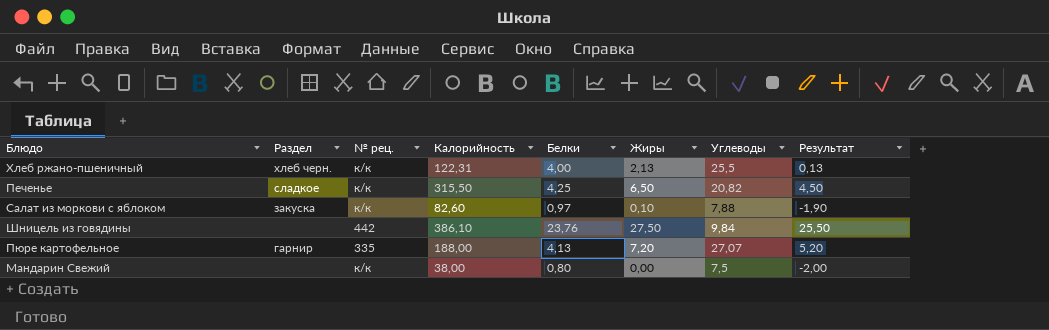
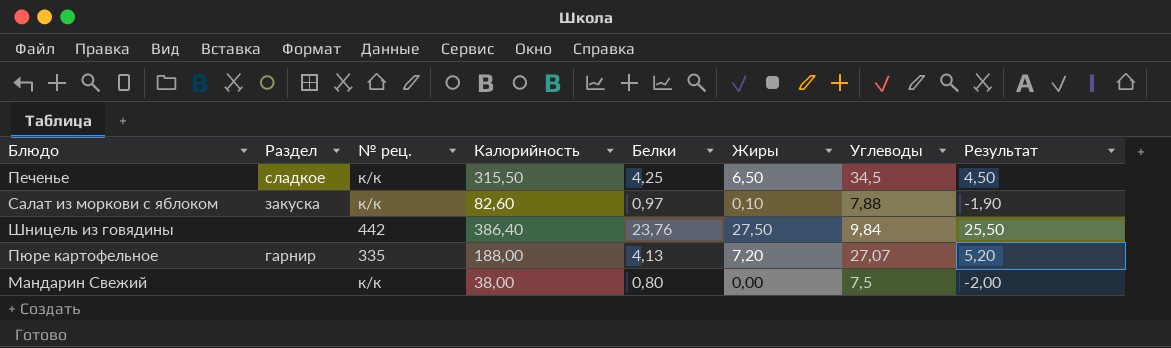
row Хлеб ржано-пшеничный: хлеб черн. | к/к | 122,31 | 4,00 | 2,13 | 25,5 | 0,13 -> none
Печенье | Углеводы: 20,82 -> 34,5
Шницель из говядины | Калорийность: 386,10 -> 386,40

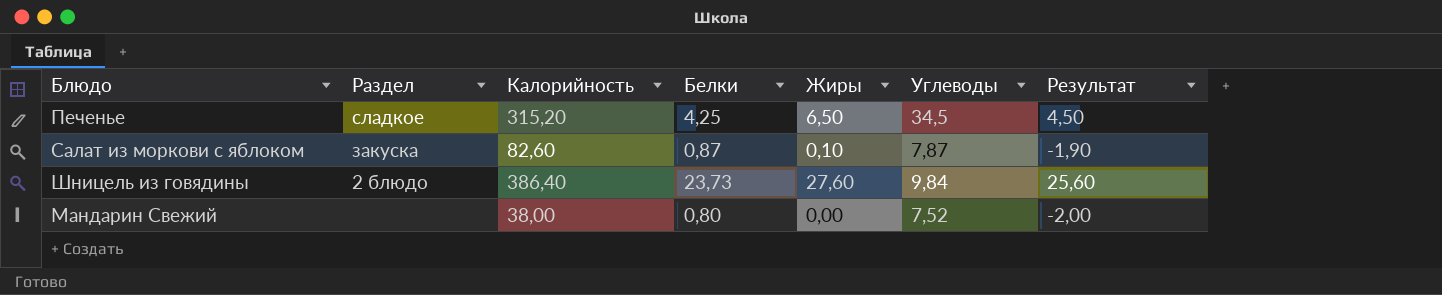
column № рец. | position: 3 -> none
row Пюре картофельное: гарнир | 335 | 188,00 | 4,13 | 7,20 | 27,07 | 5,20 -> none
Печенье | Калорийность: 315,50 -> 315,20
Салат из моркови с яблоком | Белки: 0,97 -> 0,87
Салат из моркови с яблоком | Углеводы: 7,88 -> 7,87
Шницель из говядины | Раздел: none -> 2 блюдо
Шницель из говядины | Белки: 23,76 -> 23,73
Шницель из говядины | Жиры: 27,50 -> 27,60
Шницель из говядины | Результат: 25,50 -> 25,60
Мандарин Свежий | Углеводы: 7,5 -> 7,52

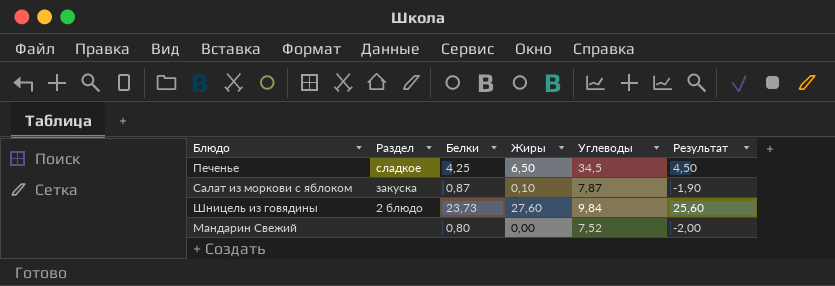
column Калорийность | position: 3 -> none

